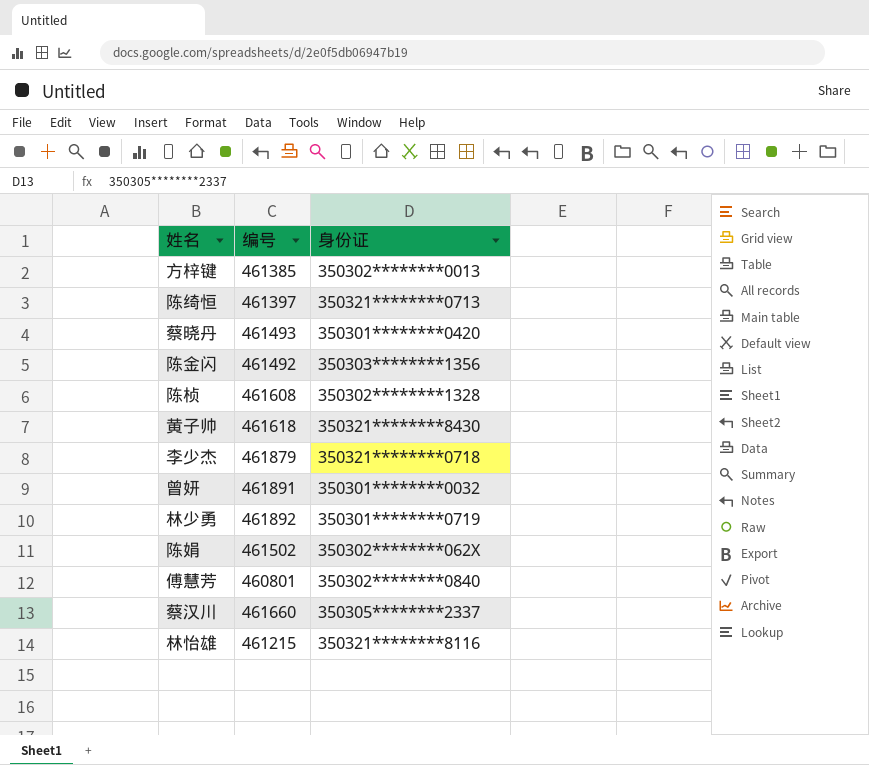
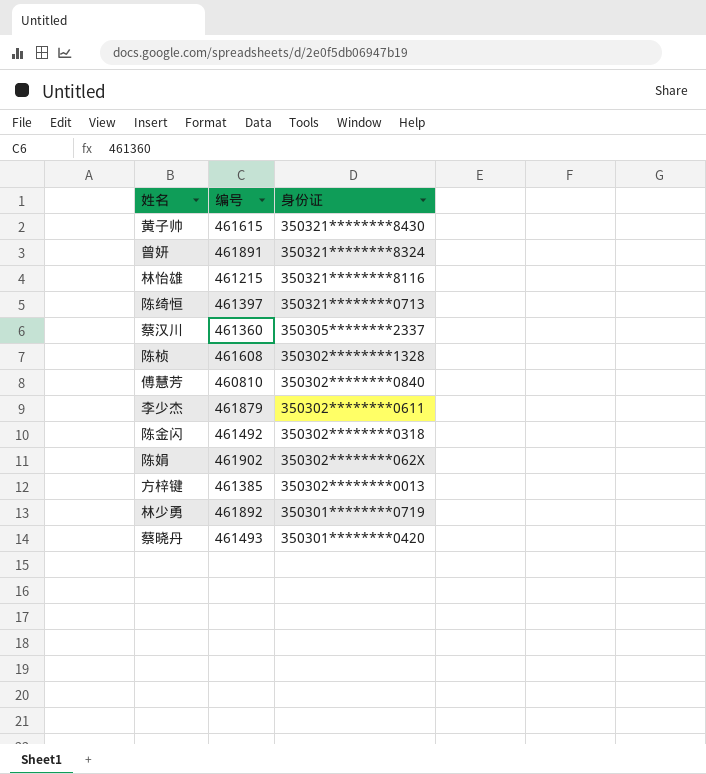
row order: none -> 身份证 descending
黄子帅 | 编号: 461618 -> 461615
曾妍 | 身份证: 350301********0032 -> 350321********8324
蔡汉川 | 编号: 461660 -> 461360
傅慧芳 | 编号: 460801 -> 460810
李少杰 | 身份证: 350321********0718 -> 350302********0611
陈金闪 | 身份证: 350303********1356 -> 350302********0318
陈娟 | 编号: 461502 -> 461902

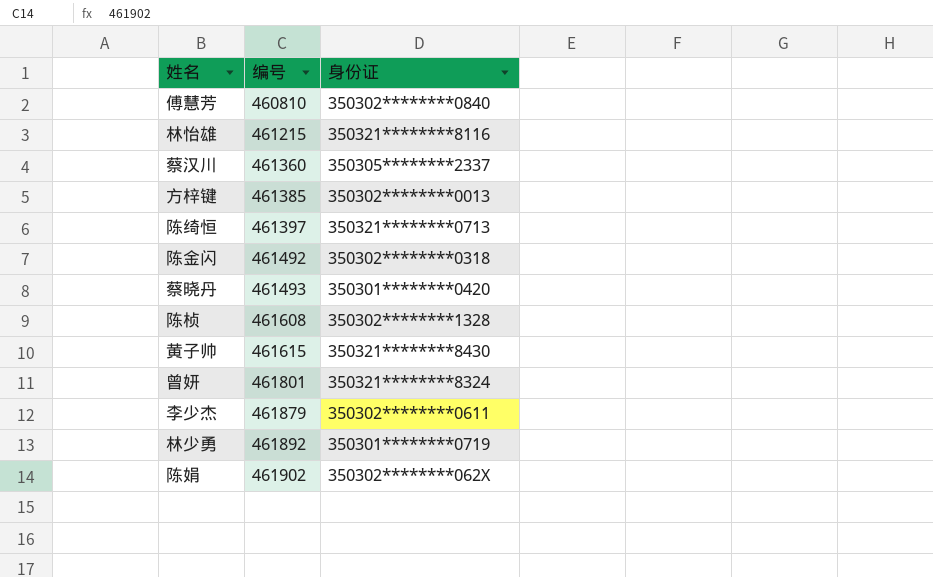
row order: 身份证 descending -> 编号 ascending
曾妍 | 编号: 461891 -> 461801

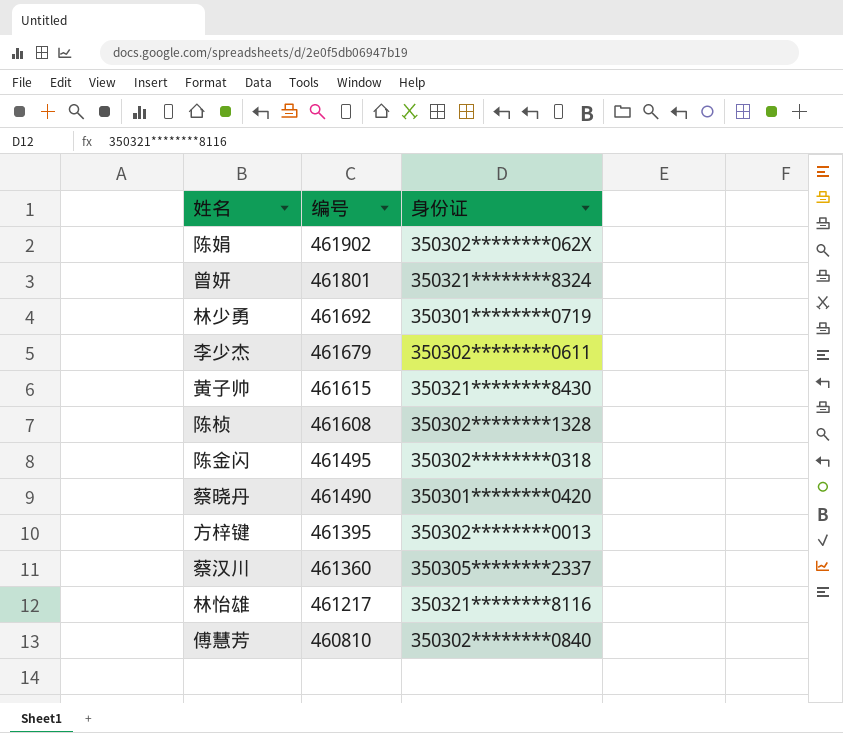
row order: 编号 ascending -> 编号 descending
row 陈绮恒: 461397 | 350321********0713 -> none
林少勇 | 编号: 461892 -> 461692
李少杰 | 编号: 461879 -> 461679
陈金闪 | 编号: 461492 -> 461495
蔡晓丹 | 编号: 461493 -> 461490
方梓键 | 编号: 461385 -> 461395
林怡雄 | 编号: 461215 -> 461217

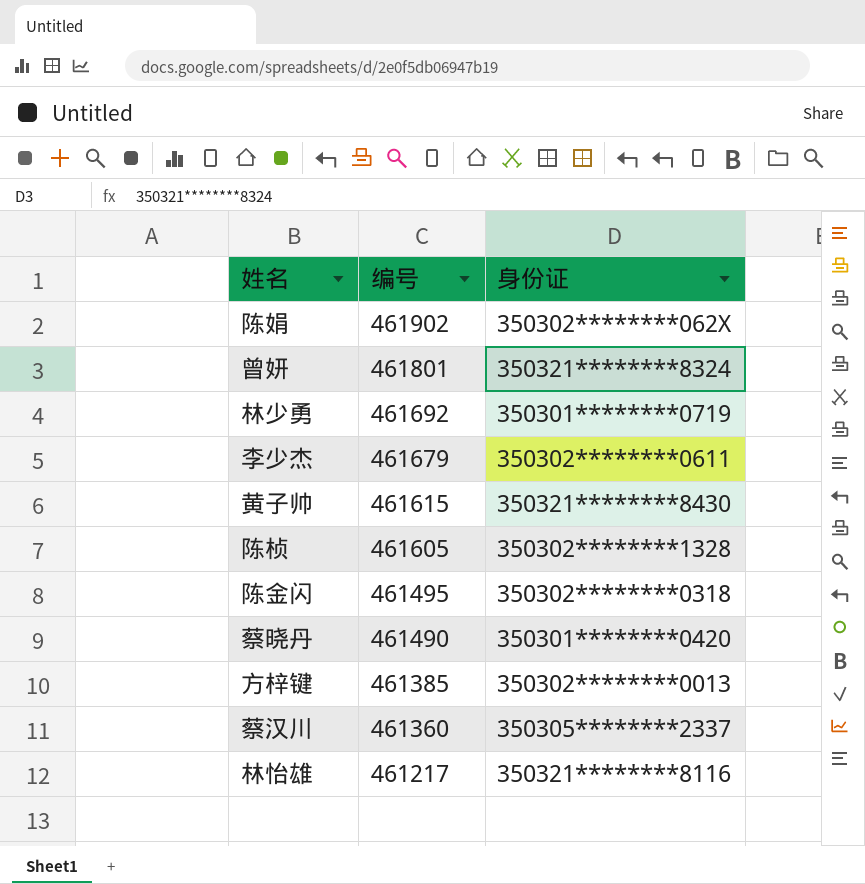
row 傅慧芳: 460810 | 350302********0840 -> none
陈桢 | 编号: 461608 -> 461605
方梓键 | 编号: 461395 -> 461385

